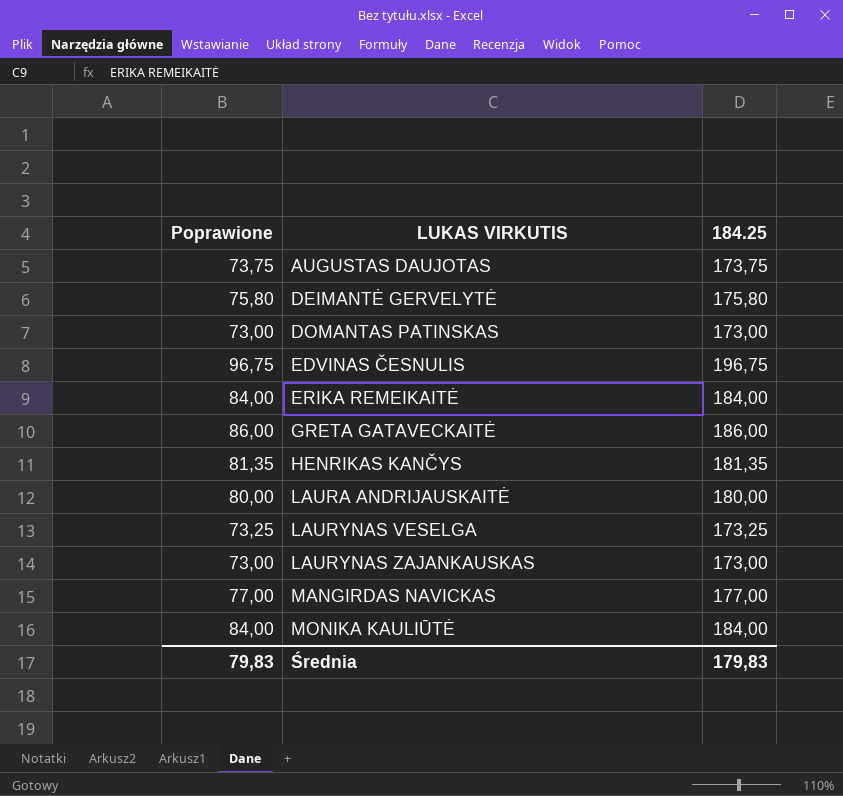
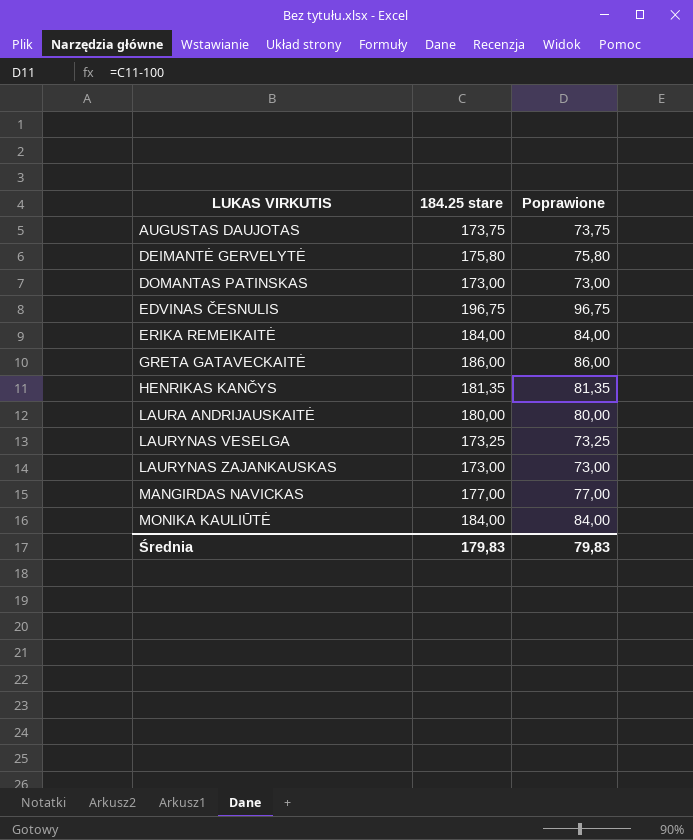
column name: 184.25 -> 184.25 stare
column Poprawione | position: 1 -> 3

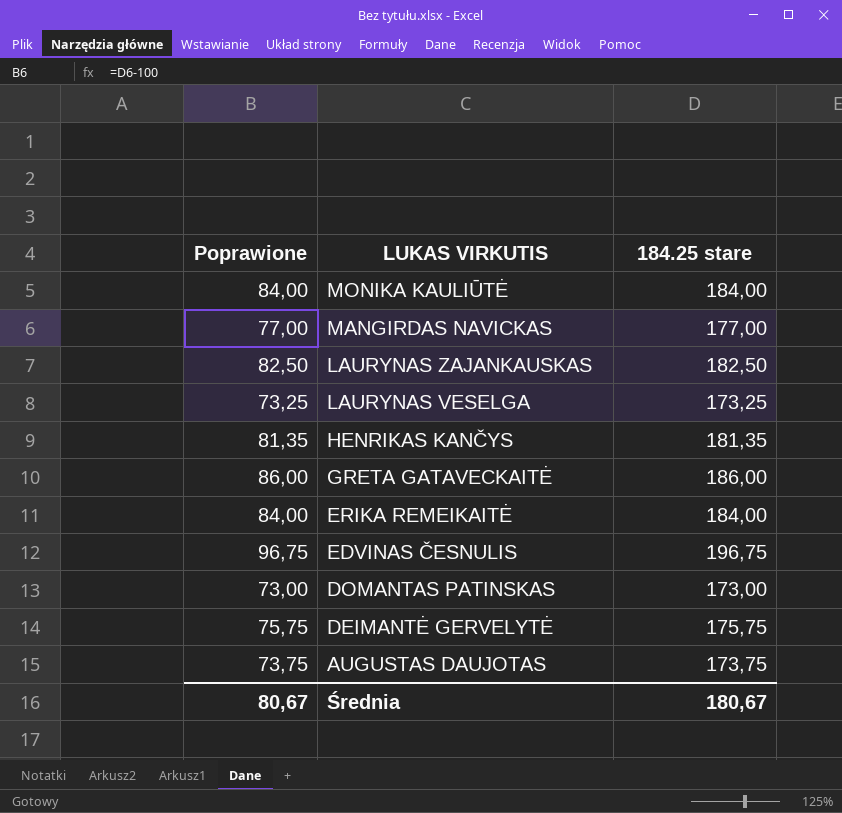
row order: LUKAS VIRKUTIS ascending -> LUKAS VIRKUTIS descending
column Poprawione | position: 3 -> 1
row LAURA ANDRIJAUSKAITĖ: 180,00 | 80,00 -> none
LAURYNAS ZAJANKAUSKAS | Poprawione: 73,00 -> 82,50
LAURYNAS ZAJANKAUSKAS | 184.25 stare: 173,00 -> 182,50
DEIMANTĖ GERVELYTĖ | Poprawione: 75,80 -> 75,75
DEIMANTĖ GERVELYTĖ | 184.25 stare: 175,80 -> 175,75
Średnia | Poprawione: 79,83 -> 80,67
Średnia | 184.25 stare: 179,83 -> 180,67

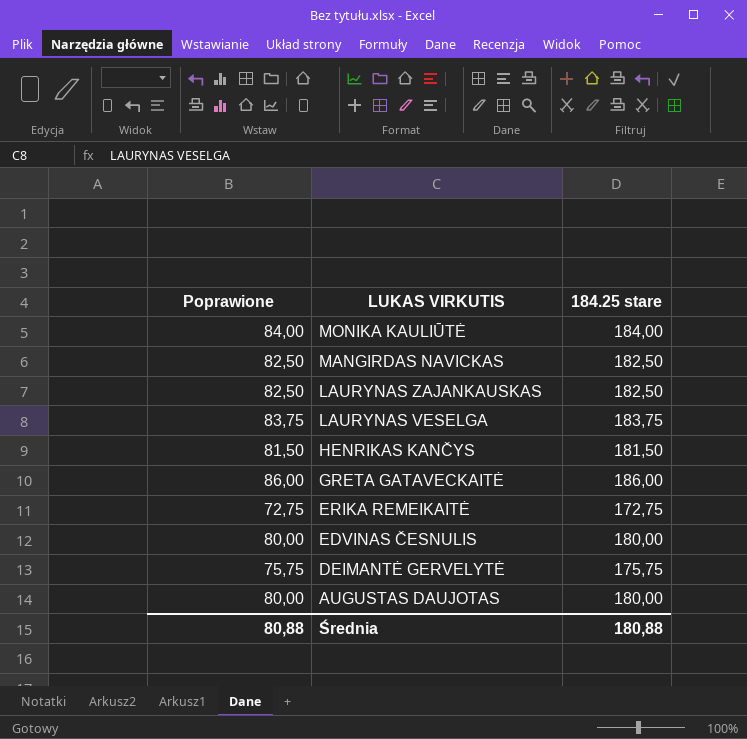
row DOMANTAS PATINSKAS: 73,00 | 173,00 -> none
MANGIRDAS NAVICKAS | Poprawione: 77,00 -> 82,50
MANGIRDAS NAVICKAS | 184.25 stare: 177,00 -> 182,50
LAURYNAS VESELGA | Poprawione: 73,25 -> 83,75
LAURYNAS VESELGA | 184.25 stare: 173,25 -> 183,75
HENRIKAS KANČYS | Poprawione: 81,35 -> 81,50
HENRIKAS KANČYS | 184.25 stare: 181,35 -> 181,50
ERIKA REMEIKAITĖ | Poprawione: 84,00 -> 72,75
ERIKA REMEIKAITĖ | 184.25 stare: 184,00 -> 172,75
EDVINAS ČESNULIS | Poprawione: 96,75 -> 80,00
EDVINAS ČESNULIS | 184.25 stare: 196,75 -> 180,00
AUGUSTAS DAUJOTAS | Poprawione: 73,75 -> 80,00
AUGUSTAS DAUJOTAS | 184.25 stare: 173,75 -> 180,00
Średnia | Poprawione: 80,67 -> 80,88
Średnia | 184.25 stare: 180,67 -> 180,88

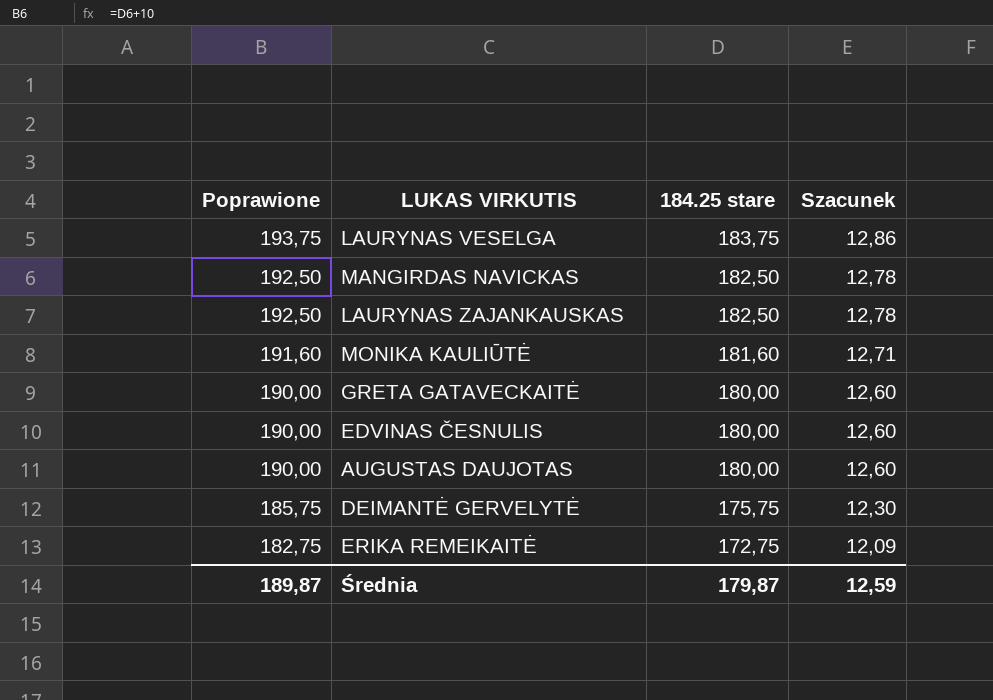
row order: LUKAS VIRKUTIS descending -> Poprawione descending
column Poprawione | formula: [184.25 stare] - 100 -> [184.25 stare] + 10
column Szacunek | formula: none -> [184.25 stare] * 0,07
row HENRIKAS KANČYS: 81,50 | 181,50 -> none
MONIKA KAULIŪTĖ | 184.25 stare: 184,00 -> 181,60
GRETA GATAVECKAITĖ | 184.25 stare: 186,00 -> 180,00
Średnia | Poprawione: 80,88 -> 189,87
Średnia | 184.25 stare: 180,88 -> 179,87

